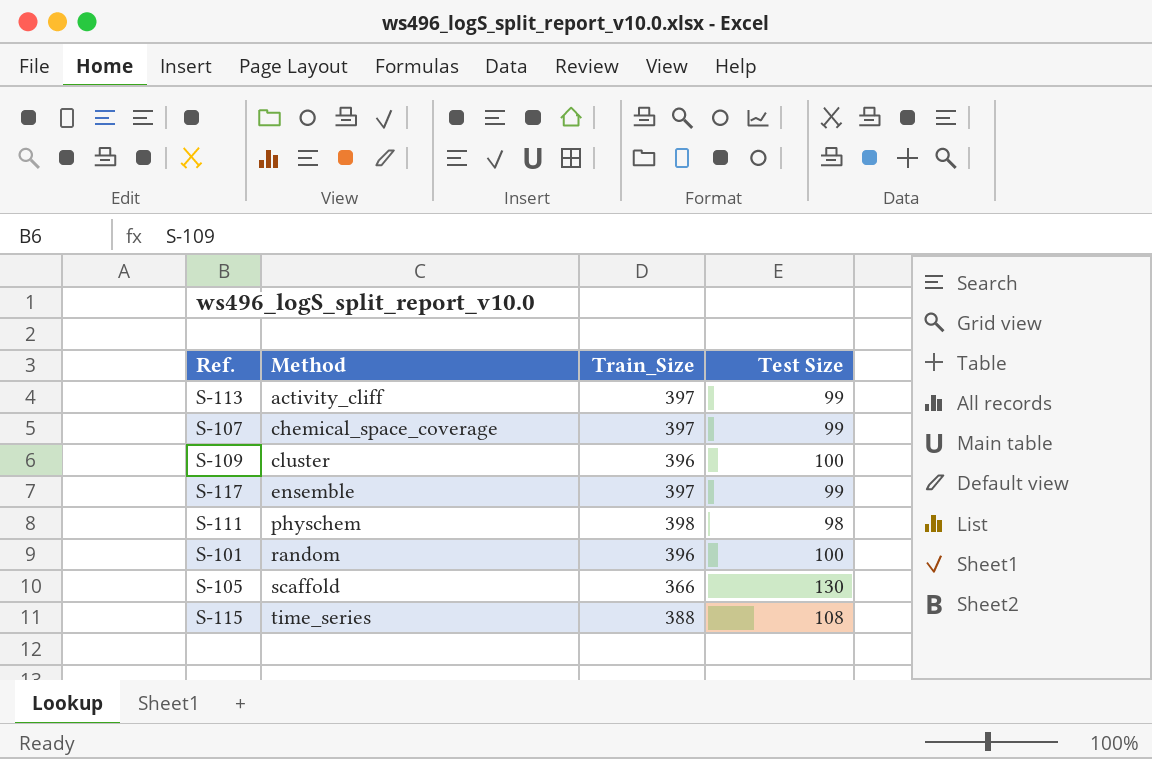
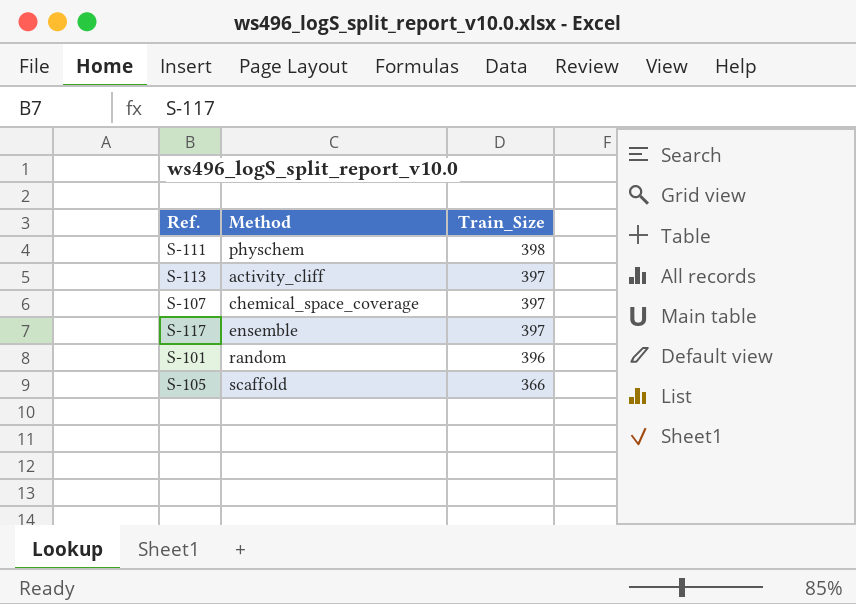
row order: Method ascending -> Train_Size descending
column Test Size | position: 4 -> none
row S-109: cluster | 396 | 100 -> none
row S-115: time_series | 388 | 108 -> none

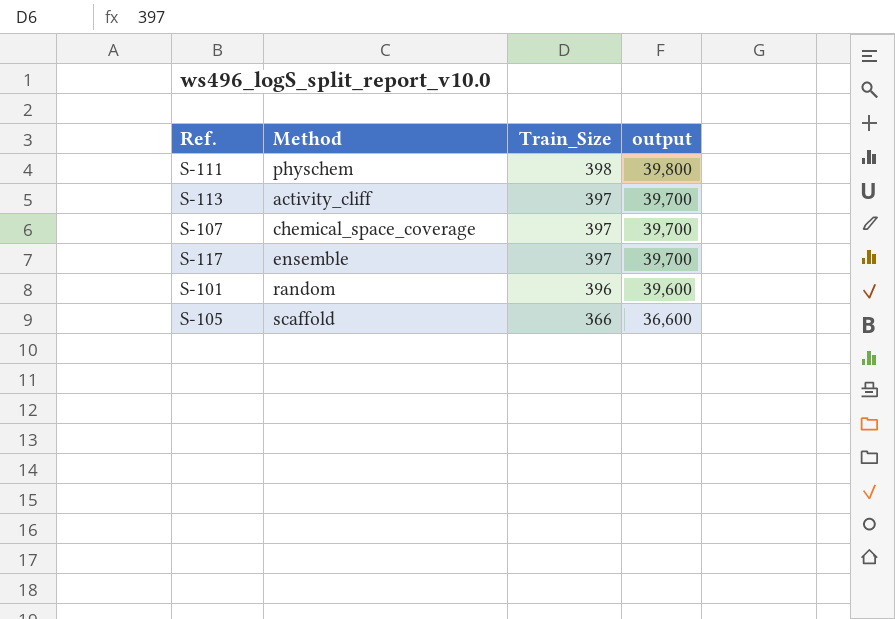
column output | formula: none -> [Train_Size] * 100

